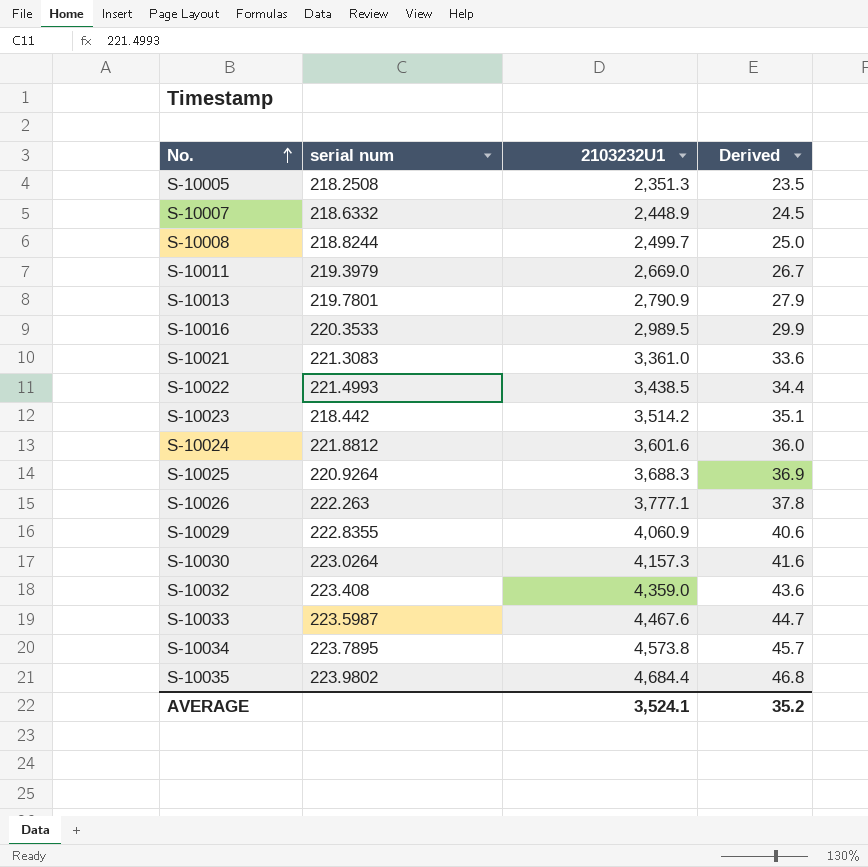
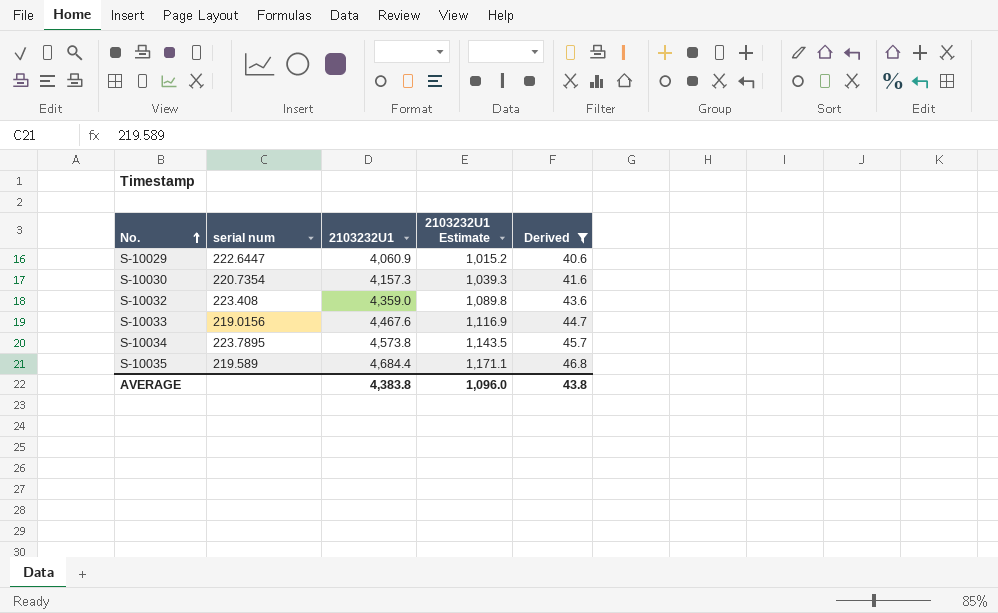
filter: none -> Derived >= 40.6
column 2103232U1 Estimate | formula: none -> [2103232U1] * 0.25
S-10029 | serial num: 222.8355 -> 222.6447
S-10030 | serial num: 223.0264 -> 220.7354
S-10033 | serial num: 223.5987 -> 219.0156
S-10035 | serial num: 223.9802 -> 219.589
AVERAGE | 2103232U1: 3,524.1 -> 4,383.8
AVERAGE | Derived: 35.2 -> 43.8

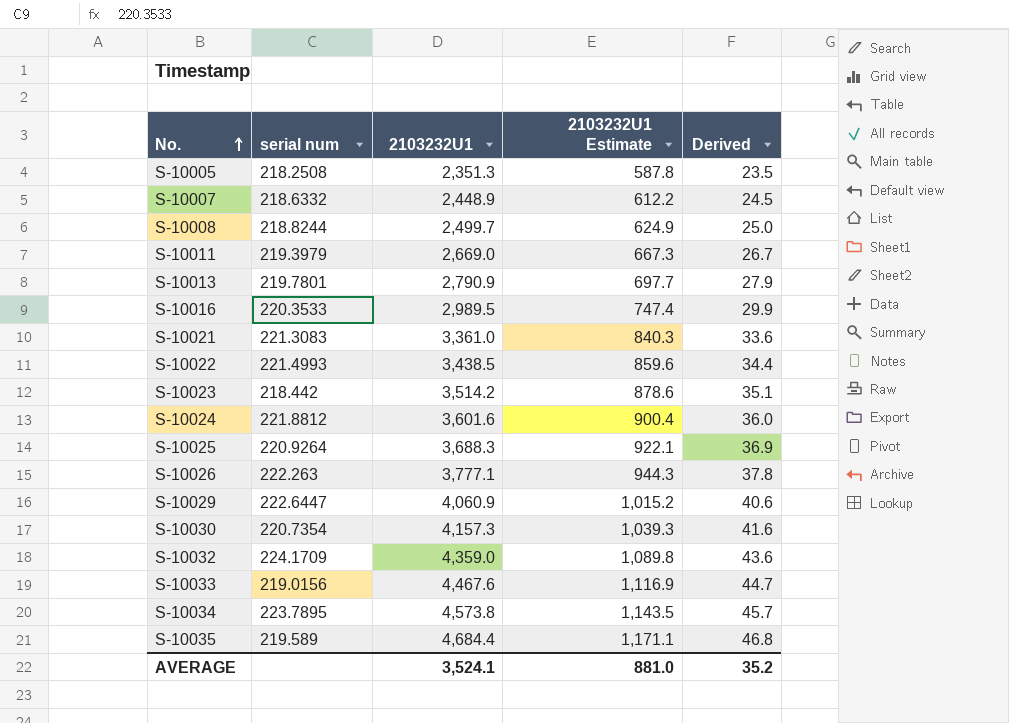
filter: Derived >= 40.6 -> none
S-10032 | serial num: 223.408 -> 224.1709
AVERAGE | 2103232U1: 4,383.8 -> 3,524.1
AVERAGE | 2103232U1 Estimate: 1,096.0 -> 881.0
AVERAGE | Derived: 43.8 -> 35.2

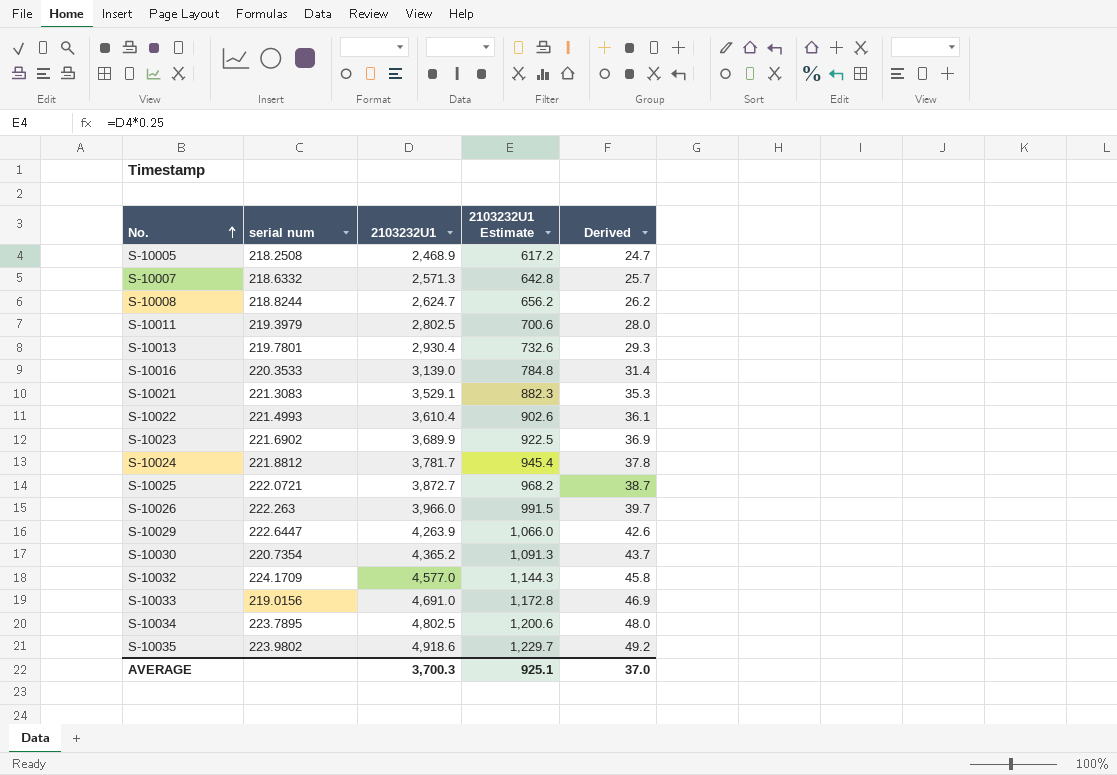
S-10005 | 2103232U1: 2,351.3 -> 2,468.9
S-10005 | 2103232U1 Estimate: 587.8 -> 617.2
S-10005 | Derived: 23.5 -> 24.7
S-10007 | 2103232U1: 2,448.9 -> 2,571.3
S-10007 | 2103232U1 Estimate: 612.2 -> 642.8
S-10007 | Derived: 24.5 -> 25.7
S-10008 | 2103232U1: 2,499.7 -> 2,624.7
S-10008 | 2103232U1 Estimate: 624.9 -> 656.2
S-10008 | Derived: 25.0 -> 26.2
S-10011 | 2103232U1: 2,669.0 -> 2,802.5
S-10011 | 2103232U1 Estimate: 667.3 -> 700.6
S-10011 | Derived: 26.7 -> 28.0
S-10013 | 2103232U1: 2,790.9 -> 2,930.4
S-10013 | 2103232U1 Estimate: 697.7 -> 732.6
S-10013 | Derived: 27.9 -> 29.3
S-10016 | 2103232U1: 2,989.5 -> 3,139.0
S-10016 | 2103232U1 Estimate: 747.4 -> 784.8
S-10016 | Derived: 29.9 -> 31.4
S-10021 | 2103232U1: 3,361.0 -> 3,529.1
S-10021 | 2103232U1 Estimate: 840.3 -> 882.3
S-10021 | Derived: 33.6 -> 35.3
S-10022 | 2103232U1: 3,438.5 -> 3,610.4
S-10022 | 2103232U1 Estimate: 859.6 -> 902.6
S-10022 | Derived: 34.4 -> 36.1
S-10023 | serial num: 218.442 -> 221.6902
S-10023 | 2103232U1: 3,514.2 -> 3,689.9
S-10023 | 2103232U1 Estimate: 878.6 -> 922.5
S-10023 | Derived: 35.1 -> 36.9
S-10024 | 2103232U1: 3,601.6 -> 3,781.7
S-10024 | 2103232U1 Estimate: 900.4 -> 945.4
S-10024 | Derived: 36.0 -> 37.8
S-10025 | serial num: 220.9264 -> 222.0721
S-10025 | 2103232U1: 3,688.3 -> 3,872.7
S-10025 | 2103232U1 Estimate: 922.1 -> 968.2
S-10025 | Derived: 36.9 -> 38.7
S-10026 | 2103232U1: 3,777.1 -> 3,966.0
S-10026 | 2103232U1 Estimate: 944.3 -> 991.5
S-10026 | Derived: 37.8 -> 39.7
S-10029 | 2103232U1: 4,060.9 -> 4,263.9
S-10029 | 2103232U1 Estimate: 1,015.2 -> 1,066.0
S-10029 | Derived: 40.6 -> 42.6
S-10030 | 2103232U1: 4,157.3 -> 4,365.2
S-10030 | 2103232U1 Estimate: 1,039.3 -> 1,091.3
S-10030 | Derived: 41.6 -> 43.7
S-10032 | 2103232U1: 4,359.0 -> 4,577.0
S-10032 | 2103232U1 Estimate: 1,089.8 -> 1,144.3
S-10032 | Derived: 43.6 -> 45.8
S-10033 | 2103232U1: 4,467.6 -> 4,691.0
S-10033 | 2103232U1 Estimate: 1,116.9 -> 1,172.8
S-10033 | Derived: 44.7 -> 46.9
S-10034 | 2103232U1: 4,573.8 -> 4,802.5
S-10034 | 2103232U1 Estimate: 1,143.5 -> 1,200.6
S-10034 | Derived: 45.7 -> 48.0
S-10035 | serial num: 219.589 -> 223.9802
S-10035 | 2103232U1: 4,684.4 -> 4,918.6
S-10035 | 2103232U1 Estimate: 1,171.1 -> 1,229.7
S-10035 | Derived: 46.8 -> 49.2
AVERAGE | 2103232U1: 3,524.1 -> 3,700.3
AVERAGE | 2103232U1 Estimate: 881.0 -> 925.1
AVERAGE | Derived: 35.2 -> 37.0

